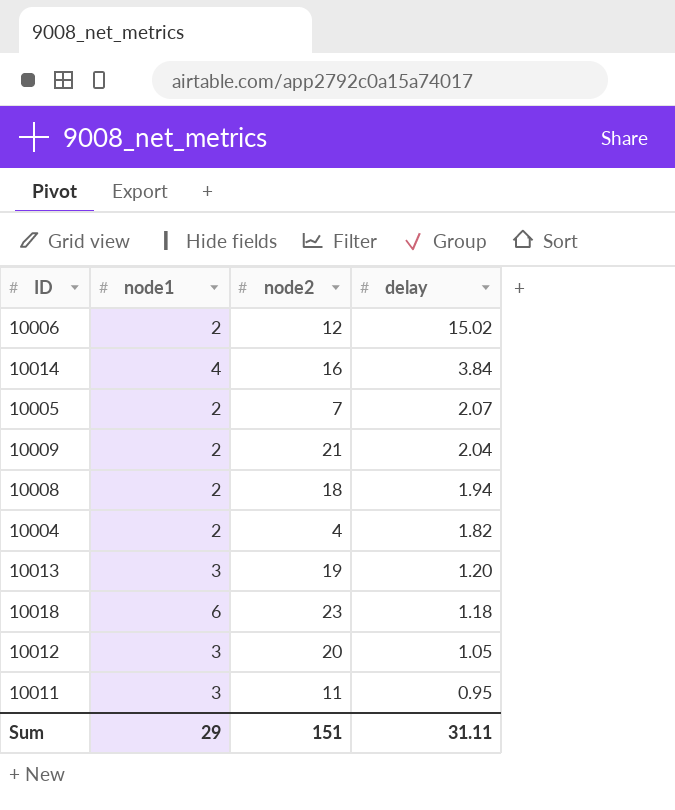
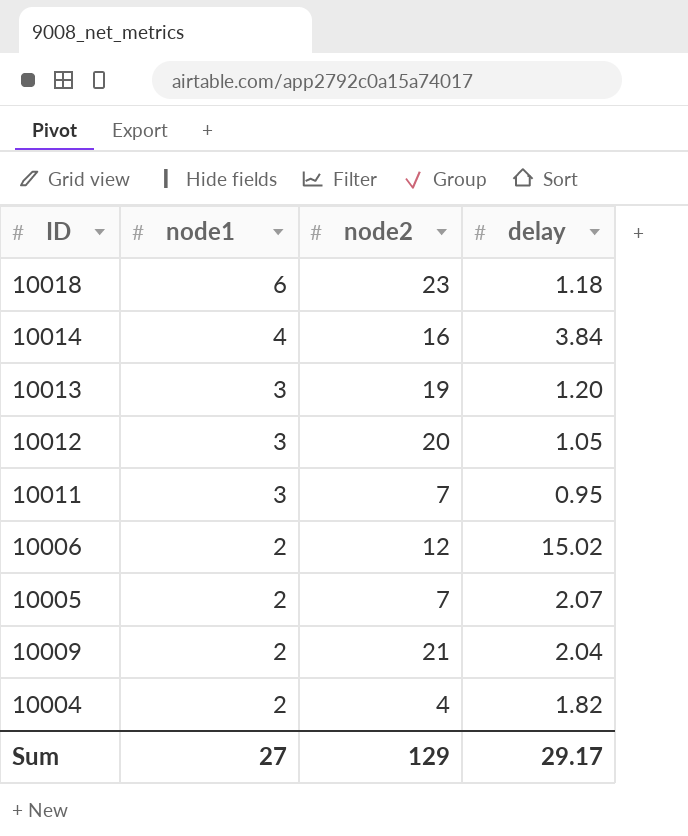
row order: delay descending -> node1 descending
row 10008: 2 | 18 | 1.94 -> none
10011 | node2: 11 -> 7
Sum | node1: 29 -> 27
Sum | node2: 151 -> 129
Sum | delay: 31.11 -> 29.17

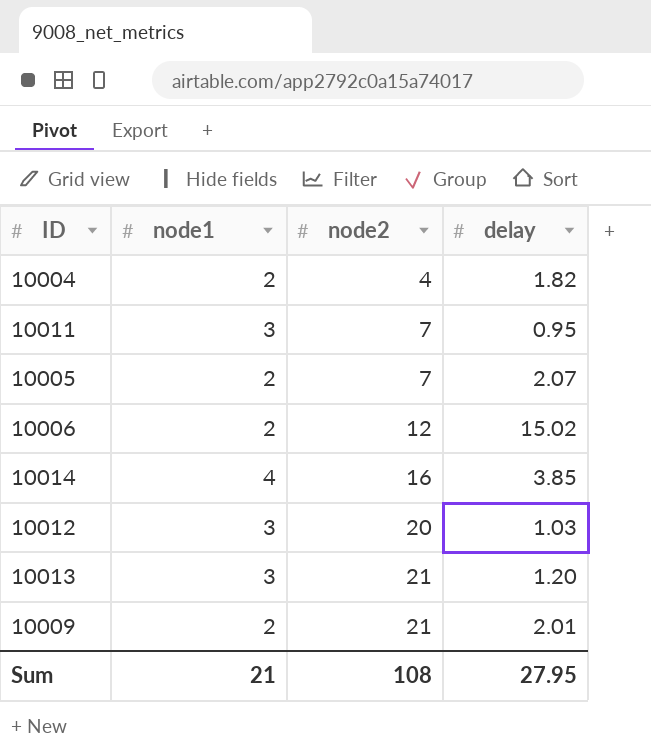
row order: node1 descending -> node2 ascending
row 10018: 6 | 23 | 1.18 -> none
10014 | delay: 3.84 -> 3.85
10012 | delay: 1.05 -> 1.03
10013 | node2: 19 -> 21
10009 | delay: 2.04 -> 2.01
Sum | node1: 27 -> 21
Sum | node2: 129 -> 108
Sum | delay: 29.17 -> 27.95

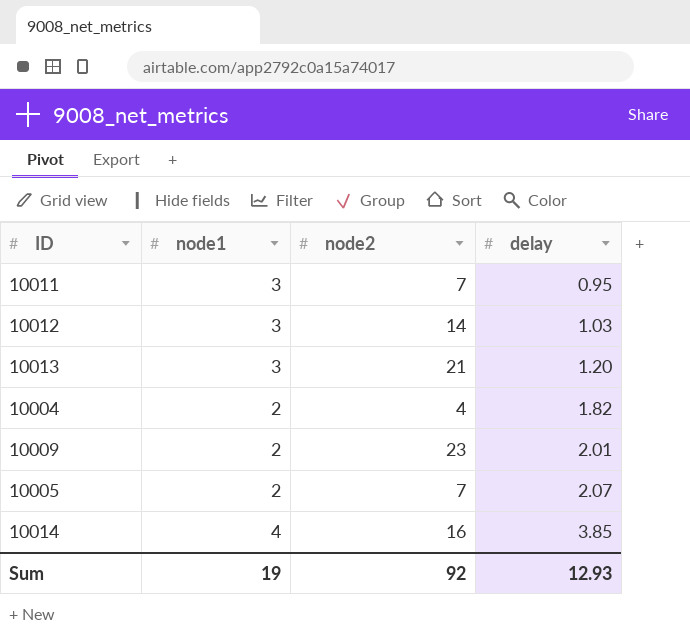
row order: node2 ascending -> delay ascending
row 10006: 2 | 12 | 15.02 -> none
10012 | node2: 20 -> 14
10009 | node2: 21 -> 23
Sum | node1: 21 -> 19
Sum | node2: 108 -> 92
Sum | delay: 27.95 -> 12.93

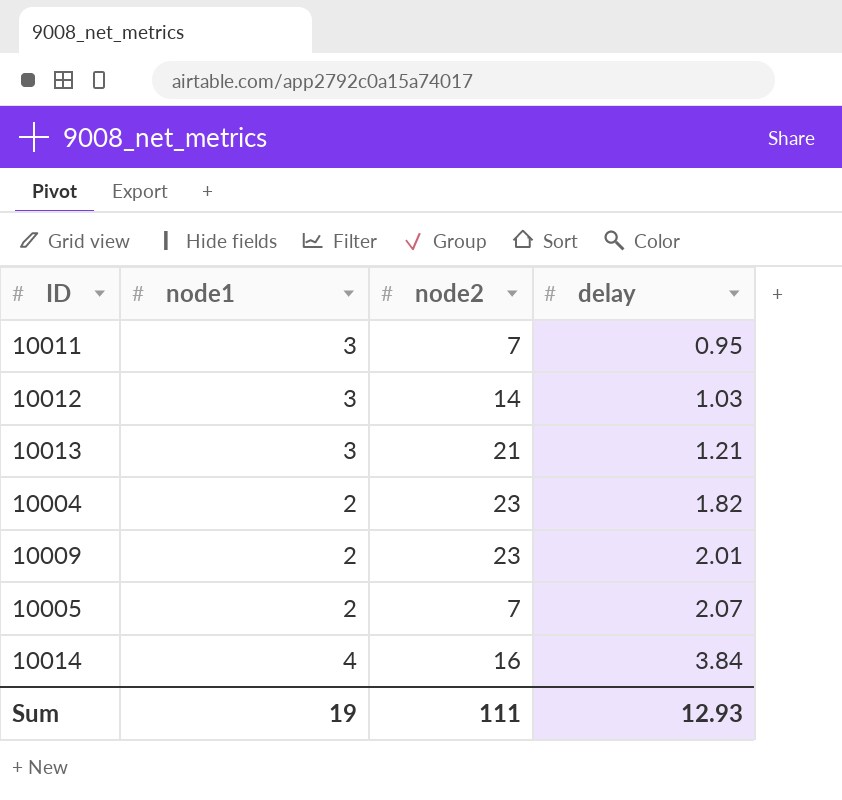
10013 | delay: 1.20 -> 1.21
10004 | node2: 4 -> 23
10014 | delay: 3.85 -> 3.84
Sum | node2: 92 -> 111

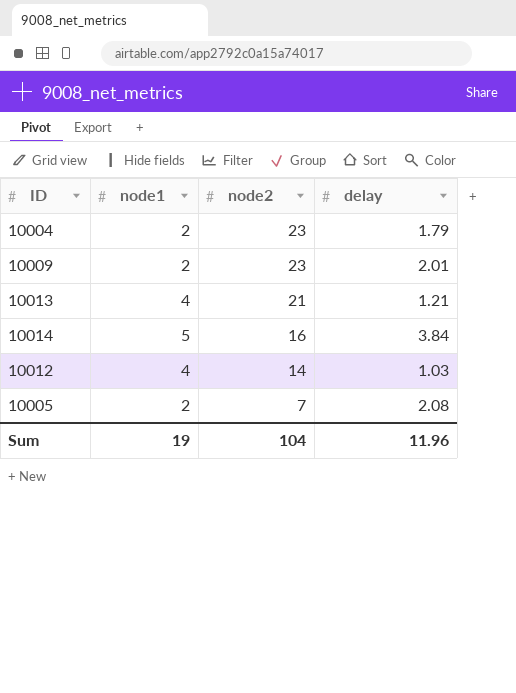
row order: delay ascending -> node2 descending
row 10011: 3 | 7 | 0.95 -> none
10004 | delay: 1.82 -> 1.79
10013 | node1: 3 -> 4
10014 | node1: 4 -> 5
10012 | node1: 3 -> 4
10005 | delay: 2.07 -> 2.08
Sum | node2: 111 -> 104
Sum | delay: 12.93 -> 11.96

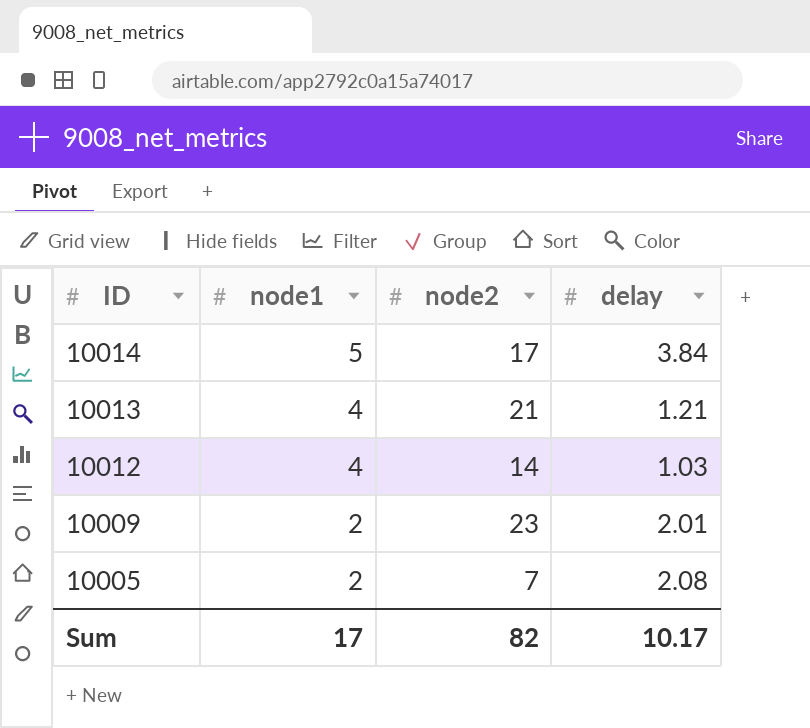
row order: node2 descending -> ID descending
row 10004: 2 | 23 | 1.79 -> none
10014 | node2: 16 -> 17
Sum | node1: 19 -> 17
Sum | node2: 104 -> 82
Sum | delay: 11.96 -> 10.17

